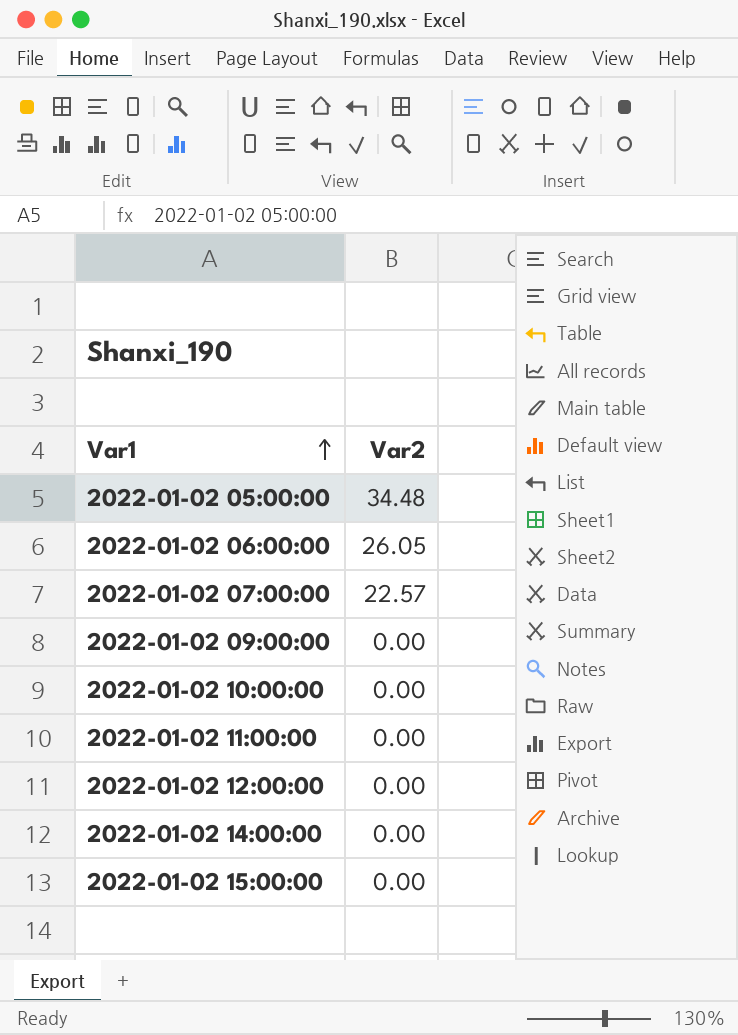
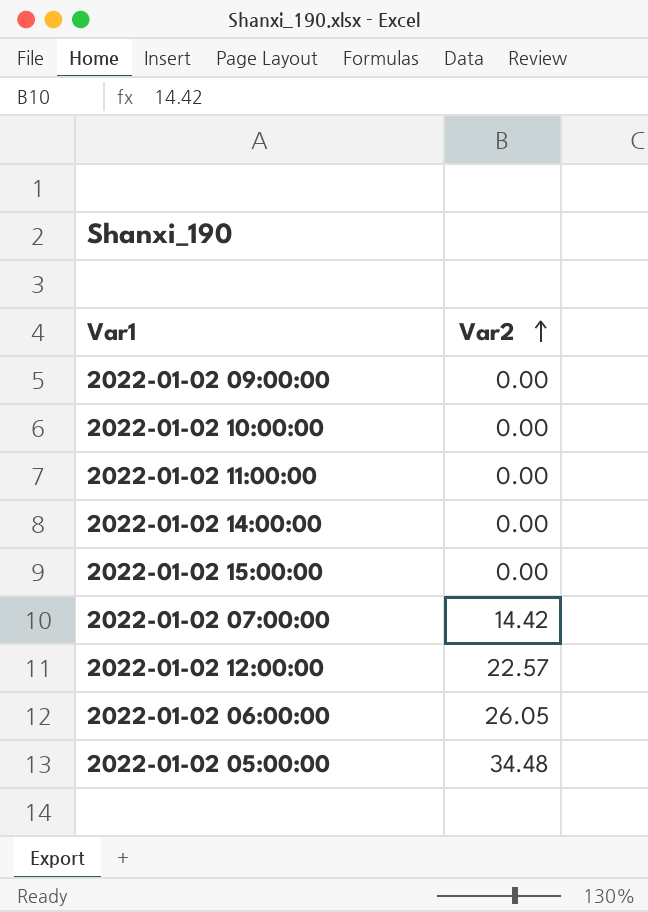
row order: Var1 ascending -> Var2 ascending
2022-01-02 07:00:00 | Var2: 22.57 -> 14.42
2022-01-02 12:00:00 | Var2: 0.00 -> 22.57

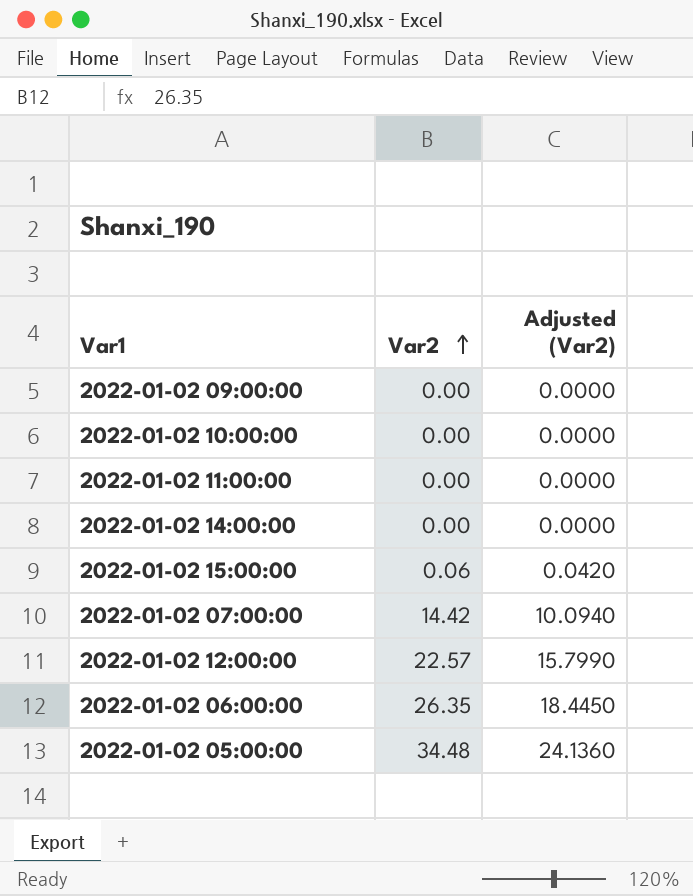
column Adjusted (Var2) | formula: none -> [Var2] * 0.7
2022-01-02 15:00:00 | Var2: 0.00 -> 0.06
2022-01-02 06:00:00 | Var2: 26.05 -> 26.35

